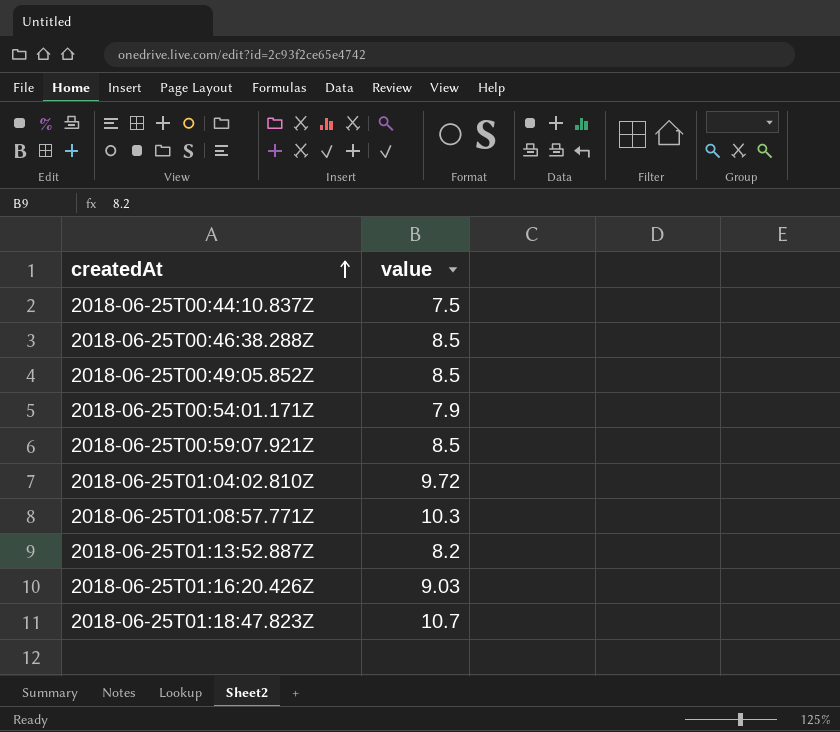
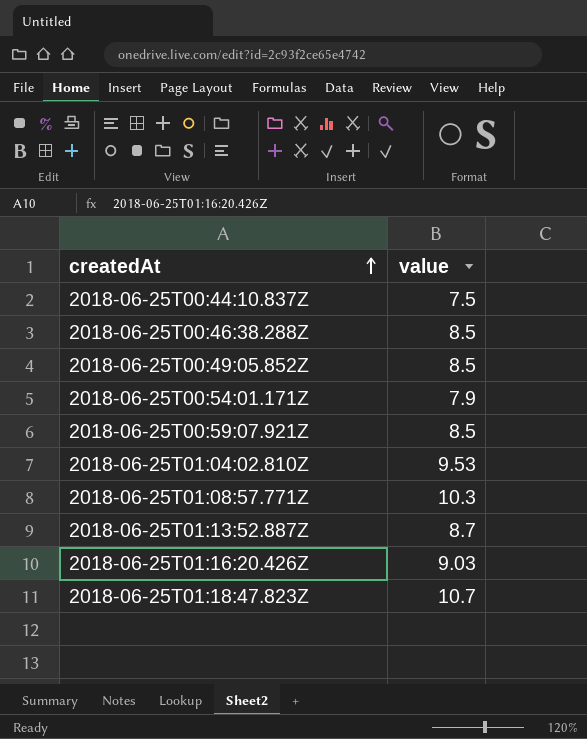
2018-06-25T01:04:02.810Z | value: 9.72 -> 9.53
2018-06-25T01:13:52.887Z | value: 8.2 -> 8.7

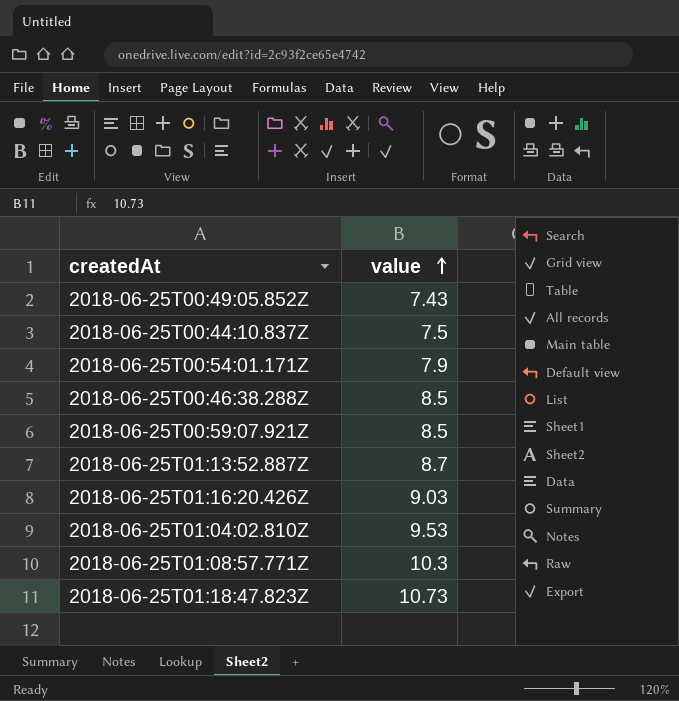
row order: createdAt ascending -> value ascending
2018-06-25T00:49:05.852Z | value: 8.5 -> 7.43
2018-06-25T01:18:47.823Z | value: 10.7 -> 10.73

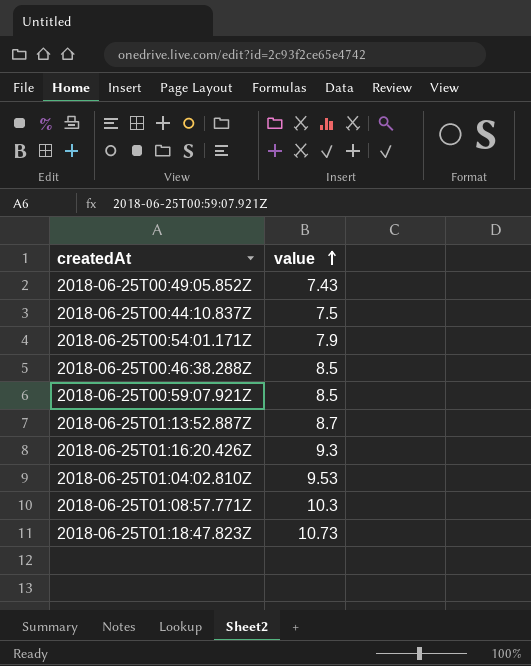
2018-06-25T01:16:20.426Z | value: 9.03 -> 9.3

